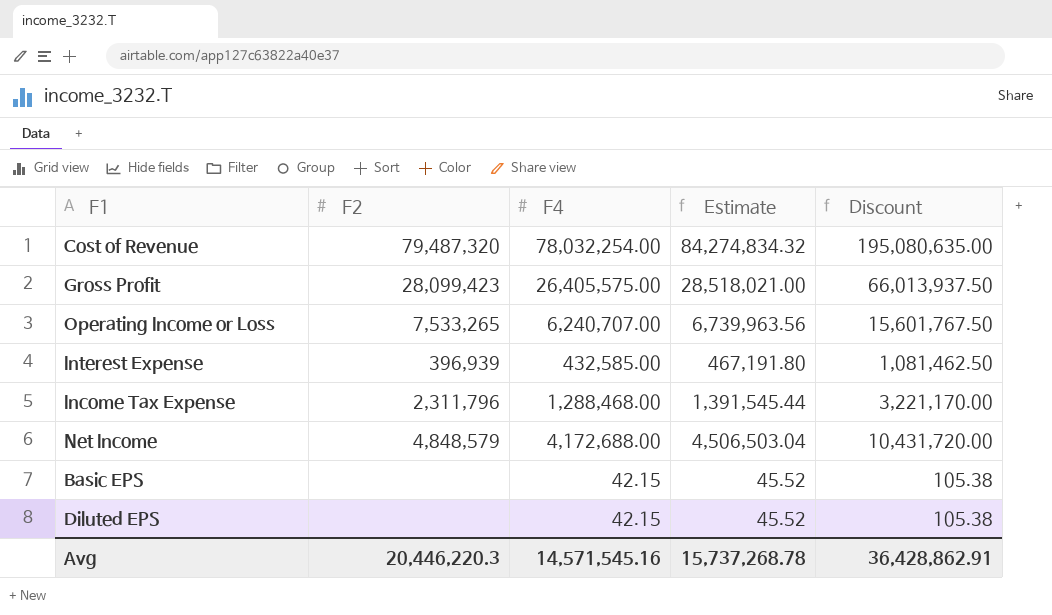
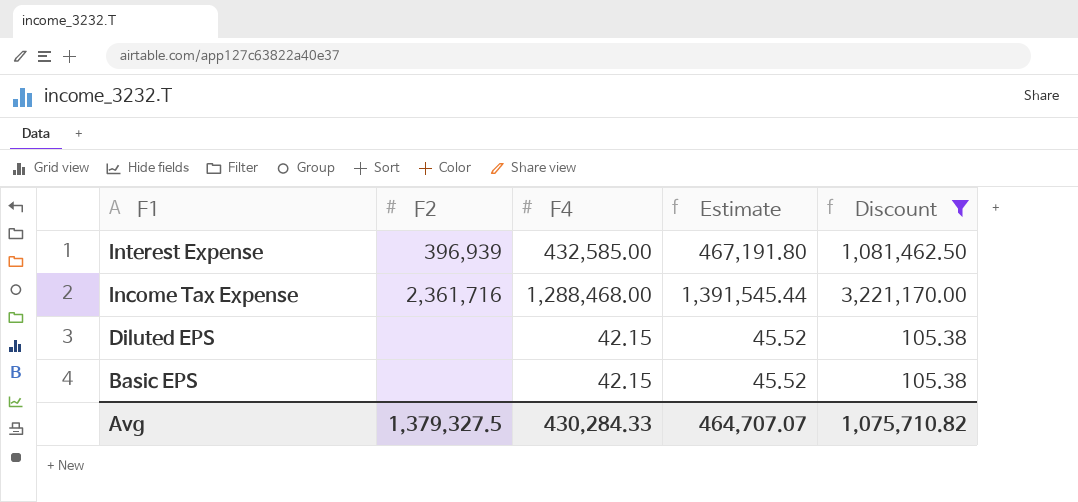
filter: none -> Discount <= 3,221,170.00
row order: none -> F1 descending
Income Tax Expense | F2: 2,311,796 -> 2,361,716
Avg | F2: 20,446,220.3 -> 1,379,327.5
Avg | F4: 14,571,545.16 -> 430,284.33
Avg | Estimate: 15,737,268.78 -> 464,707.07
Avg | Discount: 36,428,862.91 -> 1,075,710.82

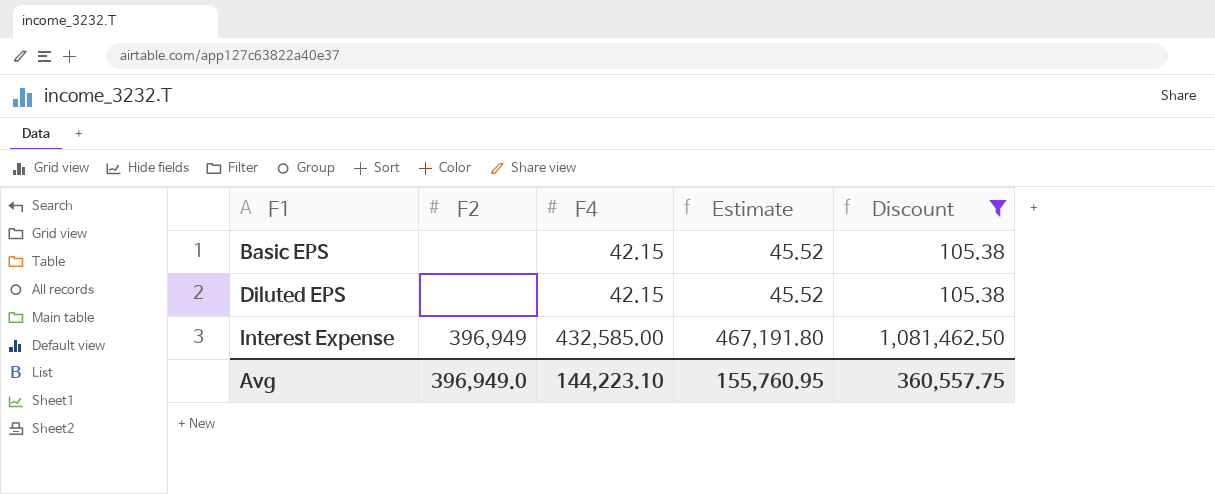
row order: F1 descending -> F1 ascending
row Income Tax Expense: 2,361,716 | 1,288,468.00 | 1,391,545.44 | 3,221,170.00 -> none
Interest Expense | F2: 396,939 -> 396,949
Avg | F2: 1,379,327.5 -> 396,949.0
Avg | F4: 430,284.33 -> 144,223.10
Avg | Estimate: 464,707.07 -> 155,760.95
Avg | Discount: 1,075,710.82 -> 360,557.75

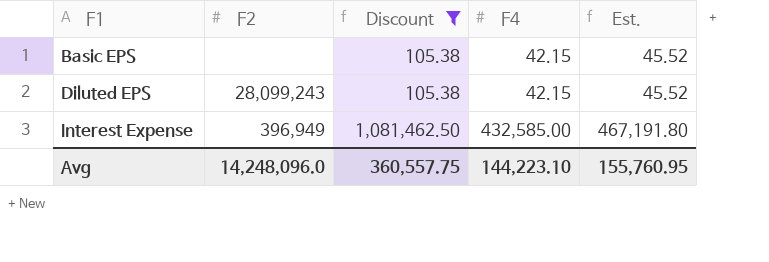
column Discount | position: 5 -> 3
column name: Estimate -> Est.
Diluted EPS | F2: none -> 28,099,243
Avg | F2: 396,949.0 -> 14,248,096.0

